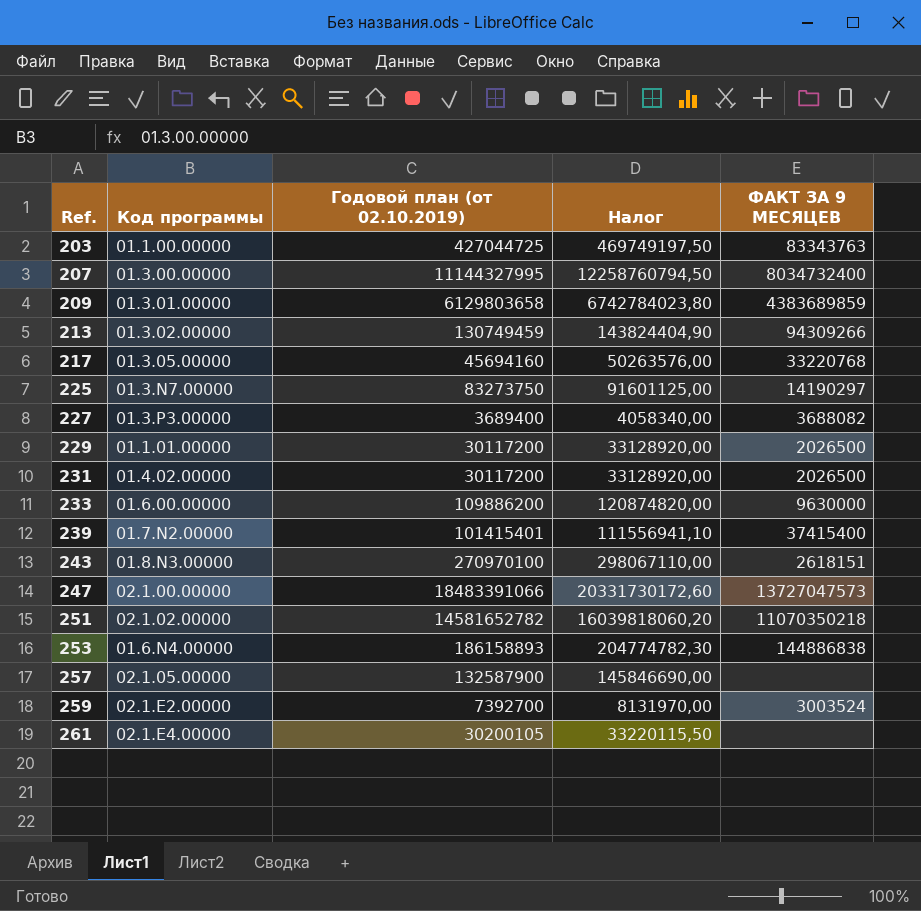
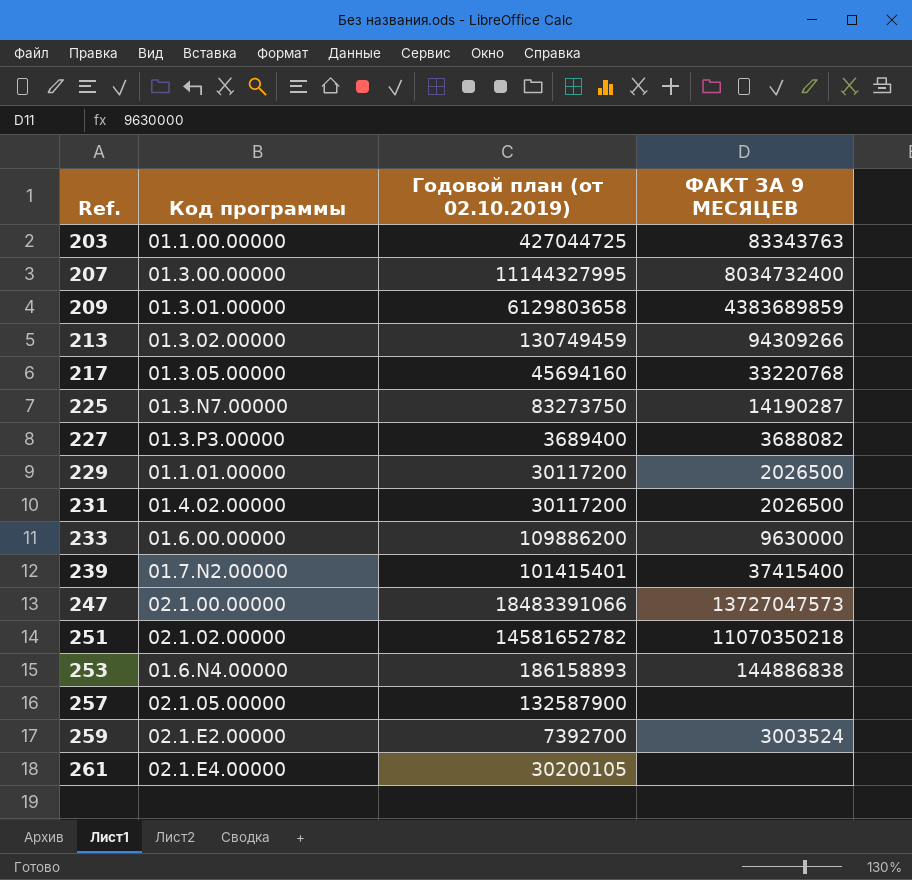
column Налог | formula: [Годовой план (от 02.10.2019)] * 1,1 -> none
row 243: 01.8.N3.00000 | 270970100 | 298067110,00 | 2618151 -> none
225 | ФАКТ ЗА 9 МЕСЯЦЕВ: 14190297 -> 14190287

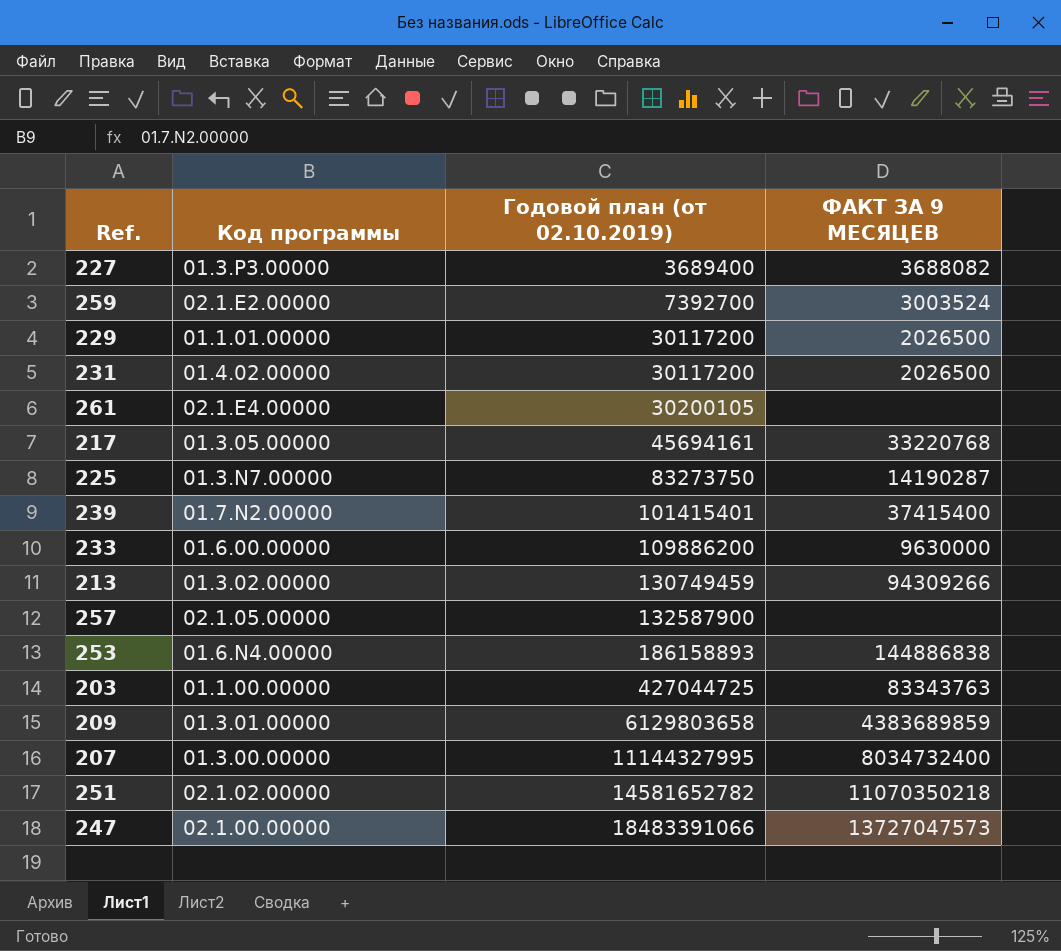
row order: Ref. ascending -> Годовой план (от 02.10.2019) ascending
217 | Годовой план (от 02.10.2019): 45694160 -> 45694161

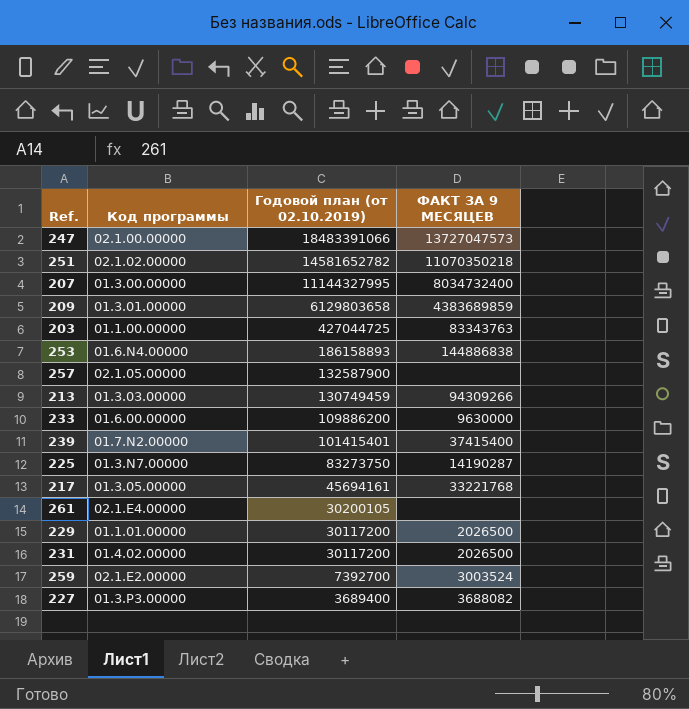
row order: Годовой план (от 02.10.2019) ascending -> Годовой план (от 02.10.2019) descending
213 | Код программы: 01.3.02.00000 -> 01.3.03.00000
217 | ФАКТ ЗА 9 МЕСЯЦЕВ: 33220768 -> 33221768

